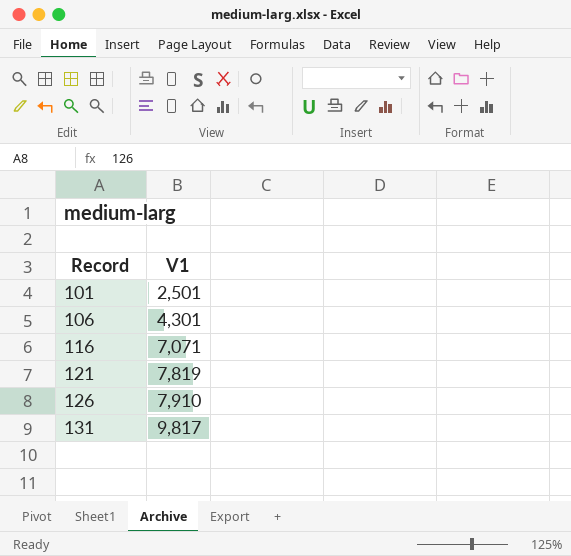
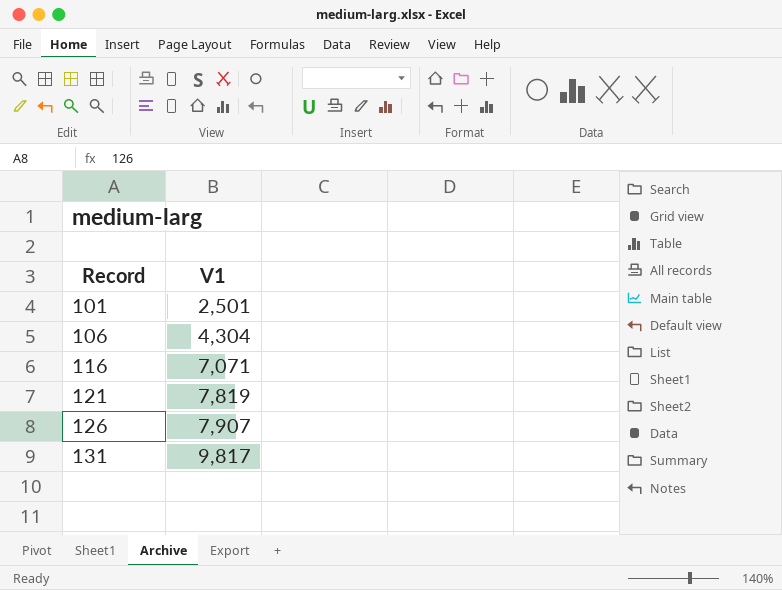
106 | V1: 4,301 -> 4,304
126 | V1: 7,910 -> 7,907

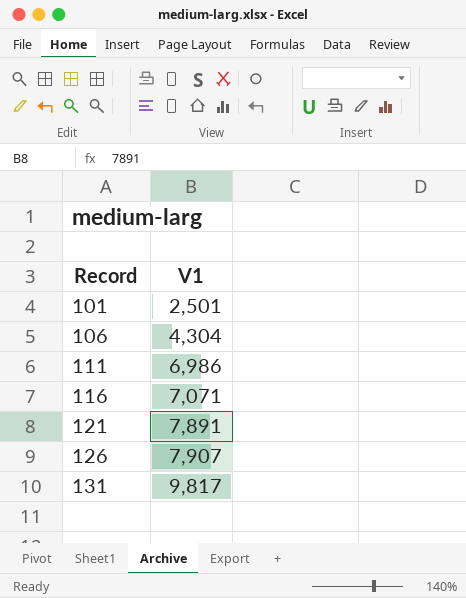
row 111: none -> 6,986
121 | V1: 7,819 -> 7,891

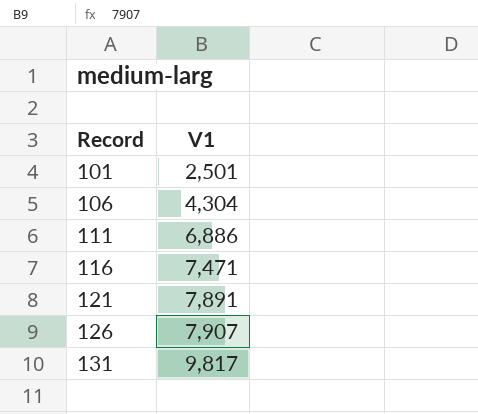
111 | V1: 6,986 -> 6,886
116 | V1: 7,071 -> 7,471

